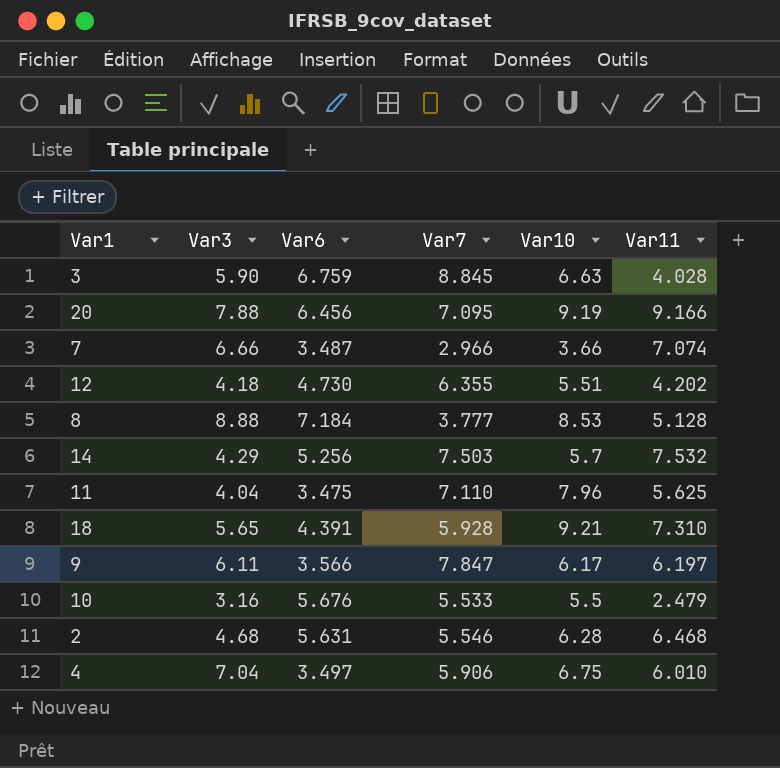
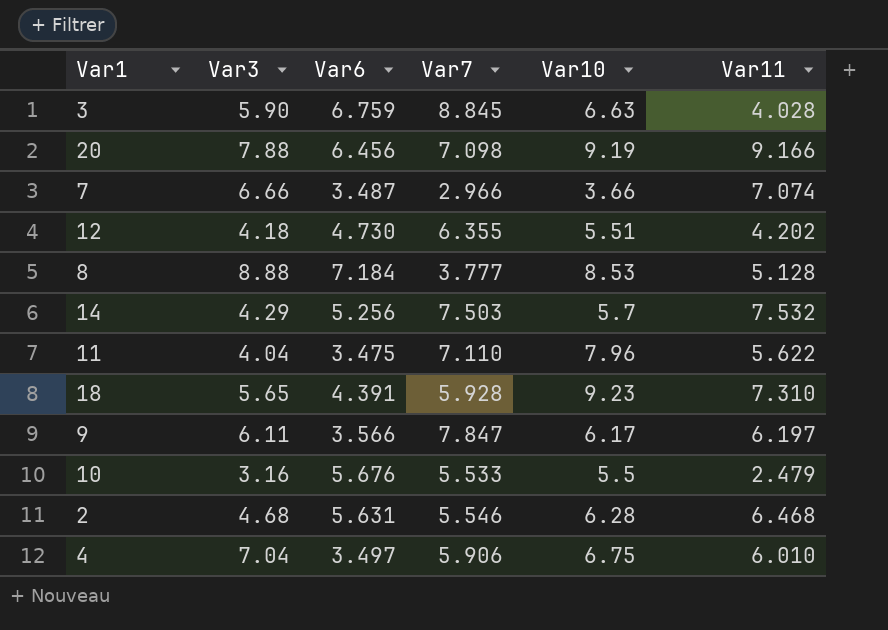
20 | Var7: 7.095 -> 7.098
11 | Var11: 5.625 -> 5.622
18 | Var10: 9.21 -> 9.23

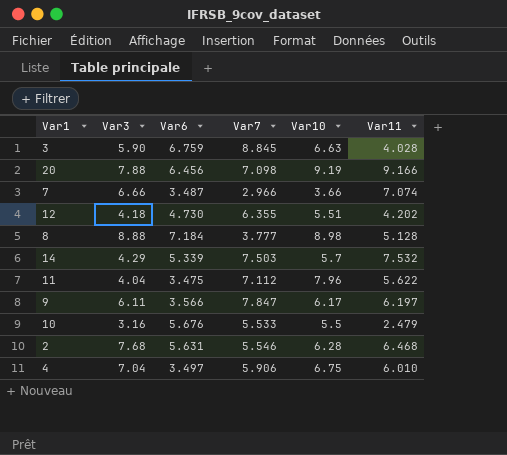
row 18: 5.65 | 4.391 | 5.928 | 9.23 | 7.310 -> none
8 | Var10: 8.53 -> 8.98
14 | Var6: 5.256 -> 5.339
11 | Var7: 7.110 -> 7.112
2 | Var3: 4.68 -> 7.68

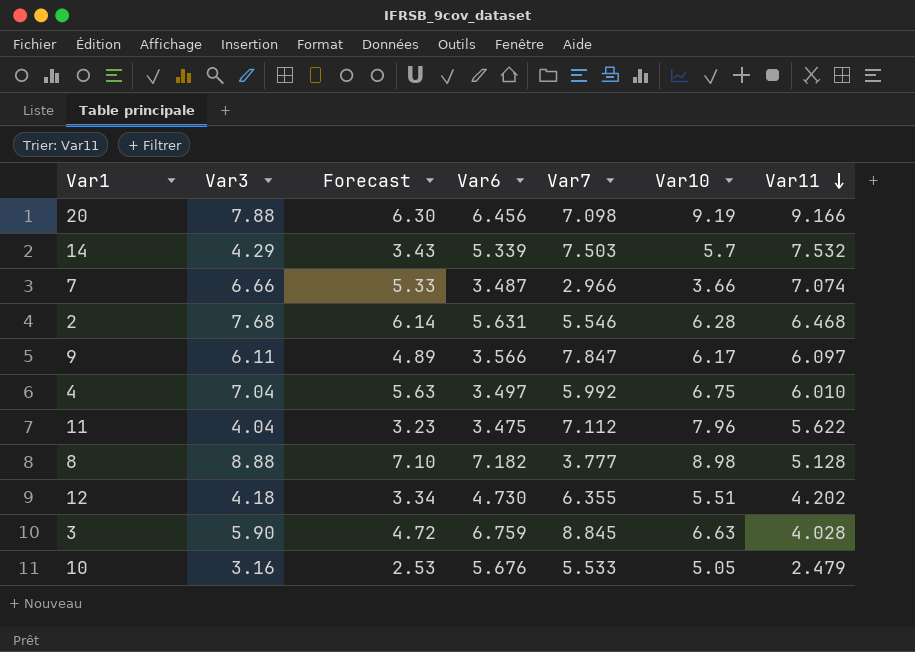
row order: none -> Var11 descending
column Forecast | formula: none -> [Var3] * 0.8
9 | Var11: 6.197 -> 6.097
4 | Var7: 5.906 -> 5.992
8 | Var6: 7.184 -> 7.182
10 | Var10: 5.5 -> 5.05

